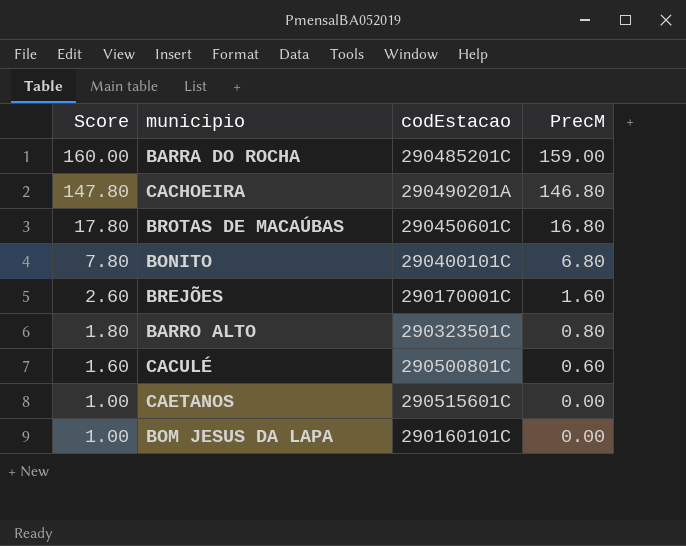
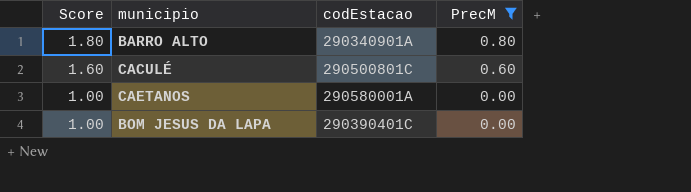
filter: none -> PrecM <= 0.80
BARRO ALTO | codEstacao: 290323501C -> 290340901A
CAETANOS | codEstacao: 290515601C -> 290580001A
BOM JESUS DA LAPA | codEstacao: 290160101C -> 290390401C

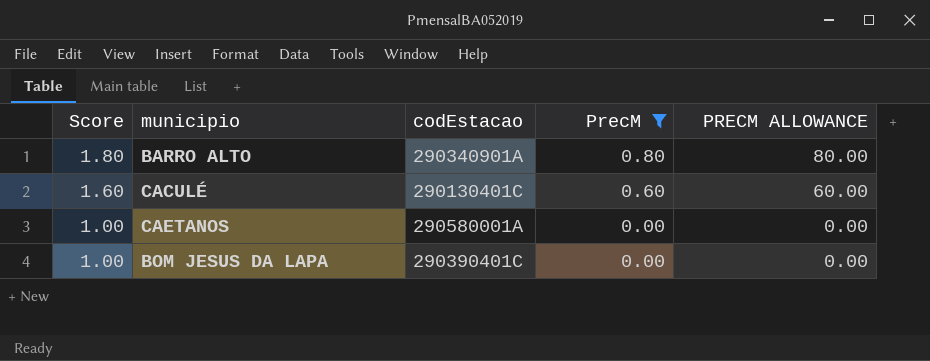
column PRECM ALLOWANCE | formula: none -> [PrecM] * 100
CACULÉ | codEstacao: 290500801C -> 290130401C

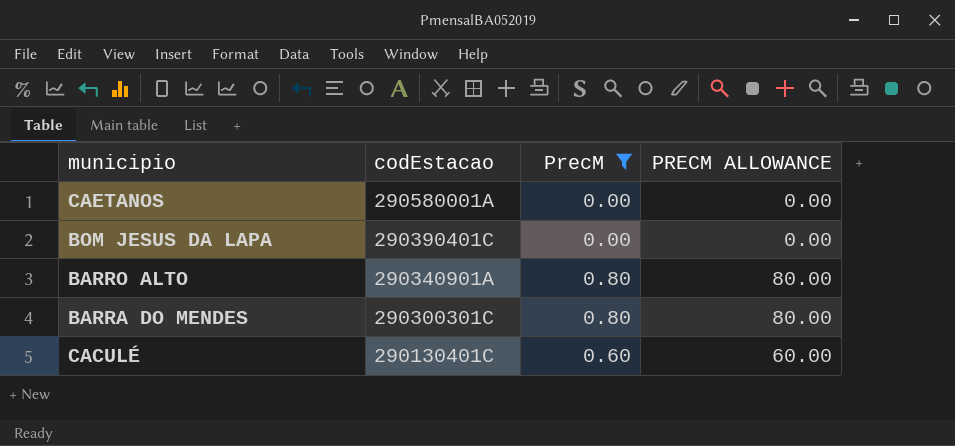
row order: Score descending -> codEstacao descending
column Score | formula: [PrecM] + 1 -> none
row BARRA DO MENDES: none -> 290300301C | 0.80 | 80.00

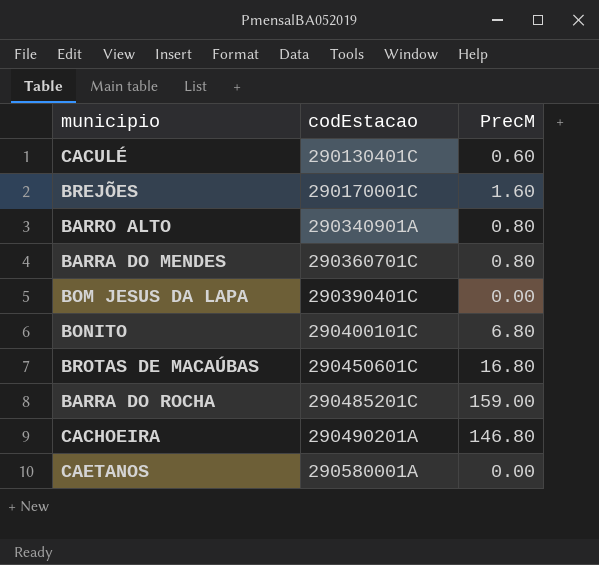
filter: PrecM <= 0.80 -> none
row order: codEstacao descending -> codEstacao ascending
column PRECM ALLOWANCE | formula: [PrecM] * 100 -> none
BARRA DO MENDES | codEstacao: 290300301C -> 290360701C

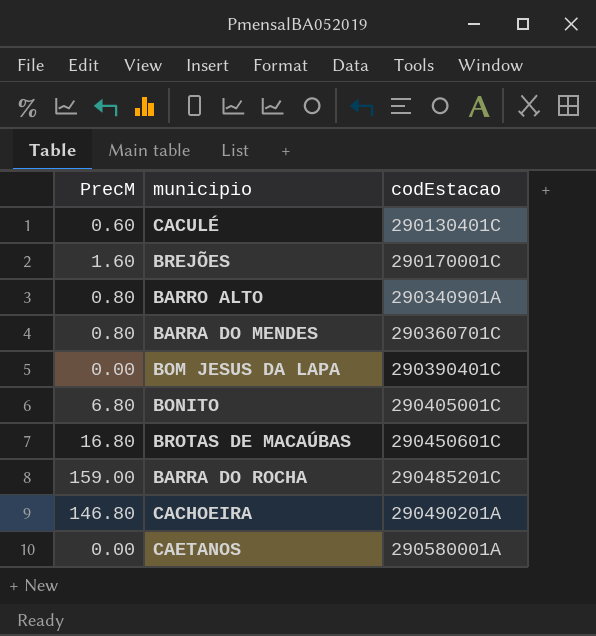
column PrecM | position: 3 -> 1
BONITO | codEstacao: 290400101C -> 290405001C

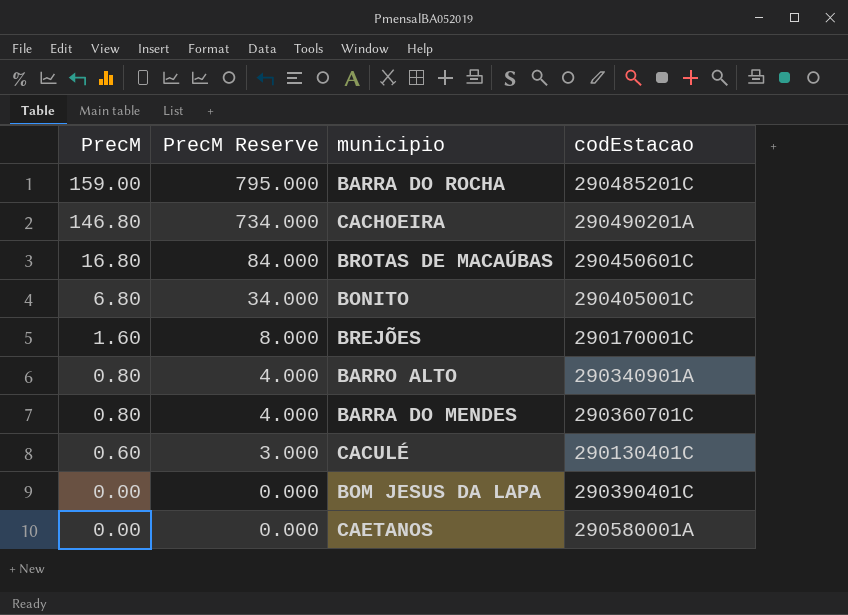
row order: codEstacao ascending -> PrecM descending
column PrecM Reserve | formula: none -> [PrecM] * 5

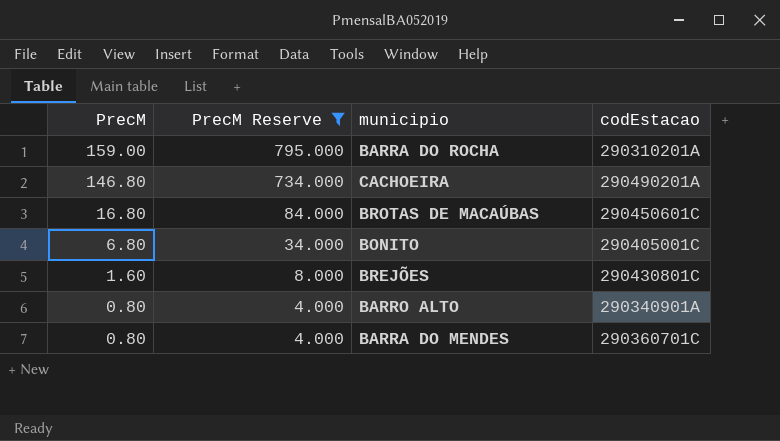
filter: none -> PrecM Reserve >= 4.000
BARRA DO ROCHA | codEstacao: 290485201C -> 290310201A
BREJÕES | codEstacao: 290170001C -> 290430801C

